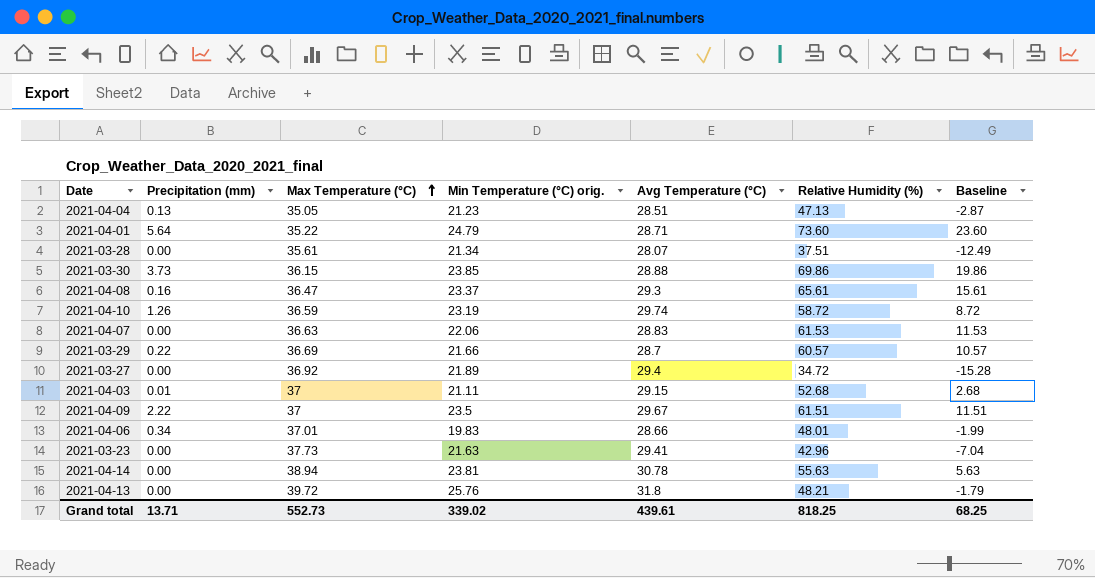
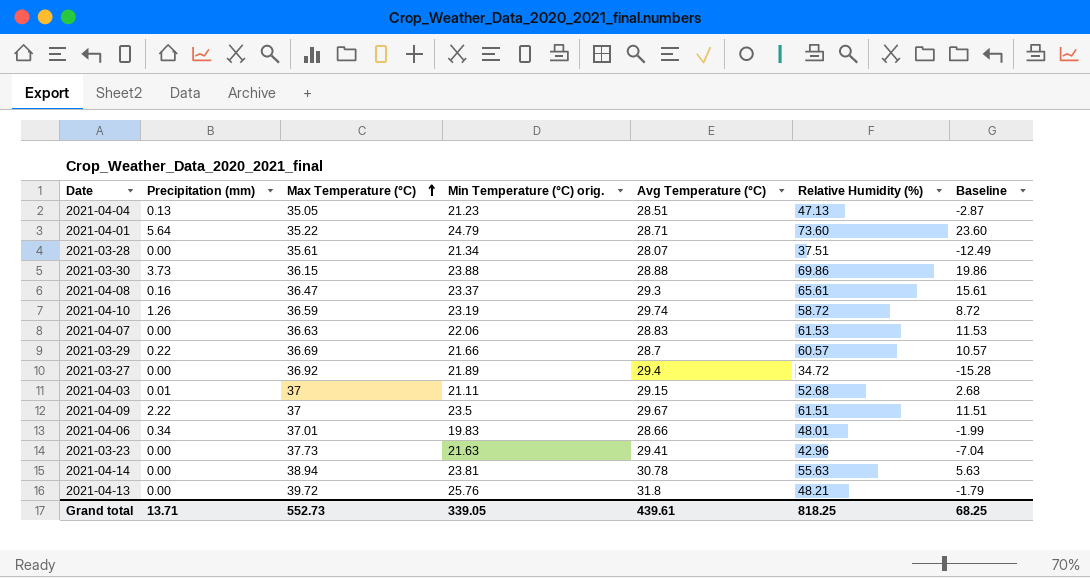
2021-03-30 | Min Temperature (°C) orig.: 23.85 -> 23.88
Grand total | Min Temperature (°C) orig.: 339.02 -> 339.05

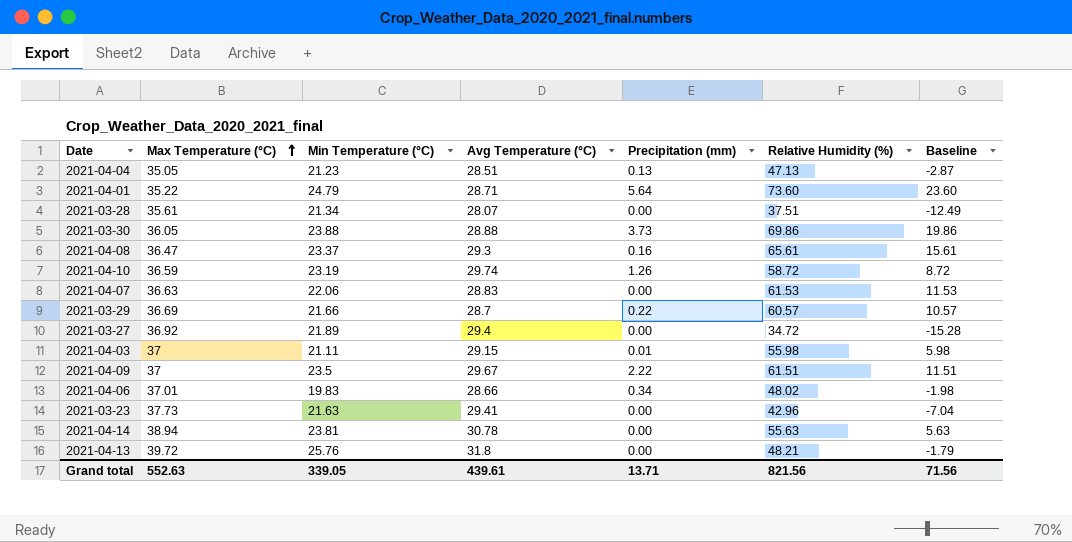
column name: Min Temperature (°C) orig. -> Min Temperature (°C)
column Precipitation (mm) | position: 2 -> 5
2021-03-30 | Max Temperature (°C): 36.15 -> 36.05
2021-04-03 | Relative Humidity (%): 52.68 -> 55.98
2021-04-03 | Baseline: 2.68 -> 5.98
2021-04-06 | Relative Humidity (%): 48.01 -> 48.02
2021-04-06 | Baseline: -1.99 -> -1.98
Grand total | Max Temperature (°C): 552.73 -> 552.63
Grand total | Relative Humidity (%): 818.25 -> 821.56
Grand total | Baseline: 68.25 -> 71.56

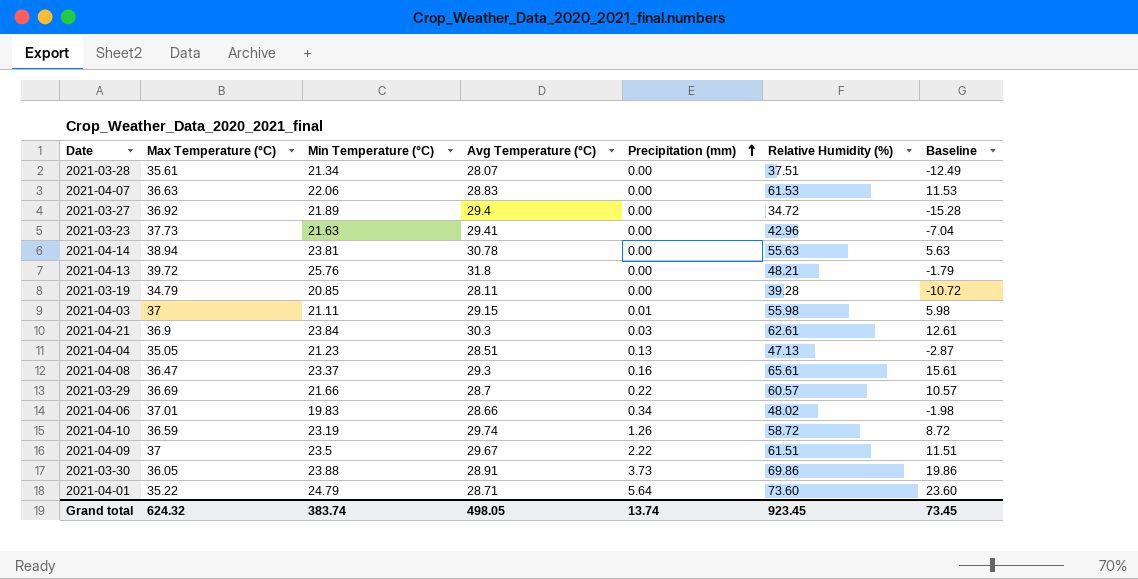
row order: Max Temperature (°C) ascending -> Precipitation (mm) ascending
row 2021-03-19: none -> 34.79 | 20.85 | 28.11 | 0.00 | 39.28 | -10.72
row 2021-04-21: none -> 36.9 | 23.84 | 30.3 | 0.03 | 62.61 | 12.61
2021-03-30 | Avg Temperature (°C): 28.88 -> 28.91
Grand total | Max Temperature (°C): 552.63 -> 624.32
Grand total | Min Temperature (°C): 339.05 -> 383.74
Grand total | Avg Temperature (°C): 439.61 -> 498.05
Grand total | Precipitation (mm): 13.71 -> 13.74
Grand total | Relative Humidity (%): 821.56 -> 923.45
Grand total | Baseline: 71.56 -> 73.45

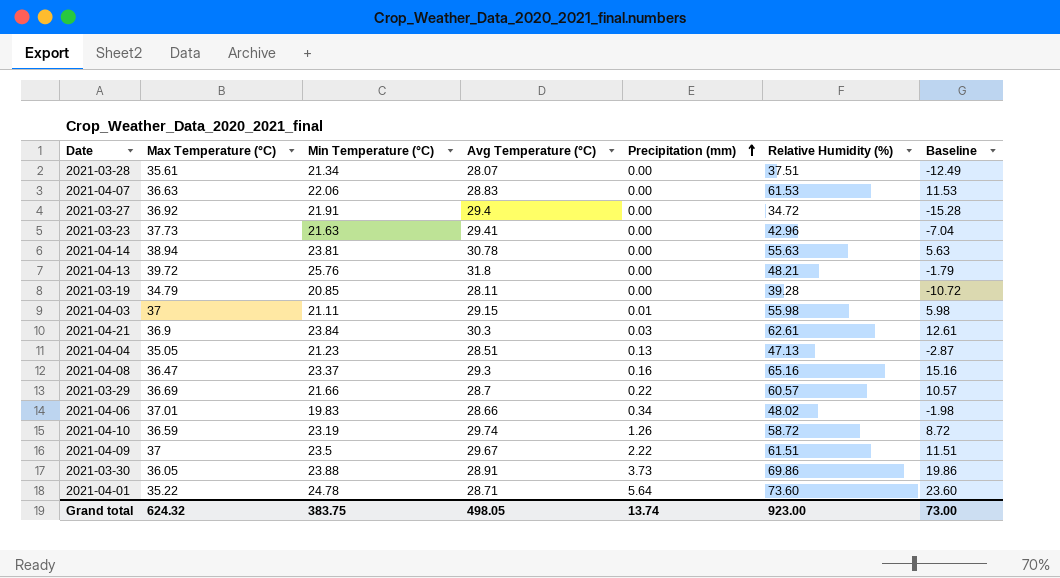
2021-03-27 | Min Temperature (°C): 21.89 -> 21.91
2021-04-08 | Relative Humidity (%): 65.61 -> 65.16
2021-04-08 | Baseline: 15.61 -> 15.16
2021-04-01 | Min Temperature (°C): 24.79 -> 24.78
Grand total | Min Temperature (°C): 383.74 -> 383.75
Grand total | Relative Humidity (%): 923.45 -> 923.00
Grand total | Baseline: 73.45 -> 73.00

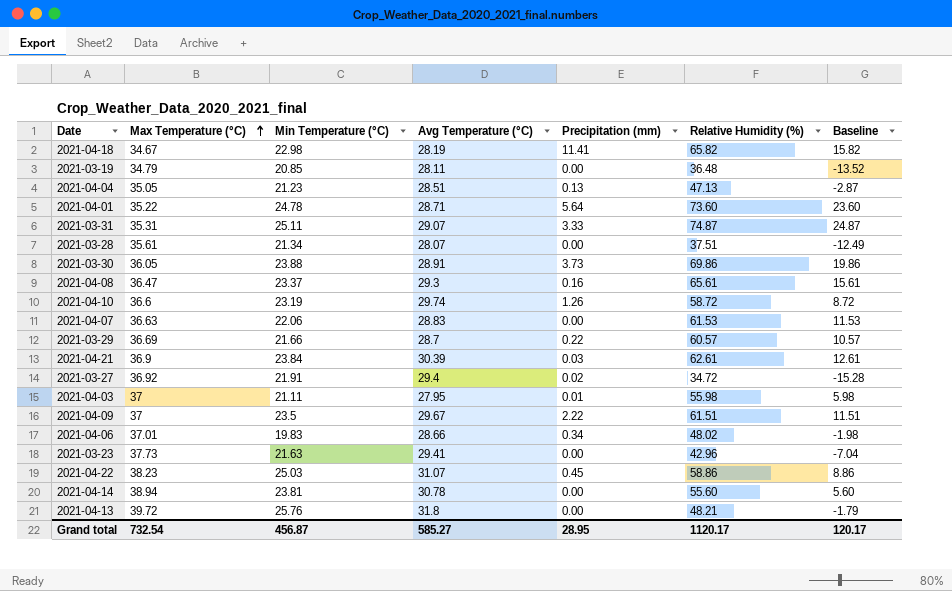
row order: Precipitation (mm) ascending -> Max Temperature (°C) ascending
row 2021-04-18: none -> 34.67 | 22.98 | 28.19 | 11.41 | 65.82 | 15.82
2021-03-19 | Relative Humidity (%): 39.28 -> 36.48
2021-03-19 | Baseline: -10.72 -> -13.52
row 2021-03-31: none -> 35.31 | 25.11 | 29.07 | 3.33 | 74.87 | 24.87
2021-04-08 | Relative Humidity (%): 65.16 -> 65.61
2021-04-08 | Baseline: 15.16 -> 15.61
2021-04-10 | Max Temperature (°C): 36.59 -> 36.6
2021-04-21 | Avg Temperature (°C): 30.3 -> 30.39
2021-03-27 | Precipitation (mm): 0.00 -> 0.02
2021-04-03 | Avg Temperature (°C): 29.15 -> 27.95
row 2021-04-22: none -> 38.23 | 25.03 | 31.07 | 0.45 | 58.86 | 8.86
2021-04-14 | Relative Humidity (%): 55.63 -> 55.60
2021-04-14 | Baseline: 5.63 -> 5.60
Grand total | Max Temperature (°C): 624.32 -> 732.54
Grand total | Min Temperature (°C): 383.75 -> 456.87
Grand total | Avg Temperature (°C): 498.05 -> 585.27
Grand total | Precipitation (mm): 13.74 -> 28.95
Grand total | Relative Humidity (%): 923.00 -> 1120.17
Grand total | Baseline: 73.00 -> 120.17

